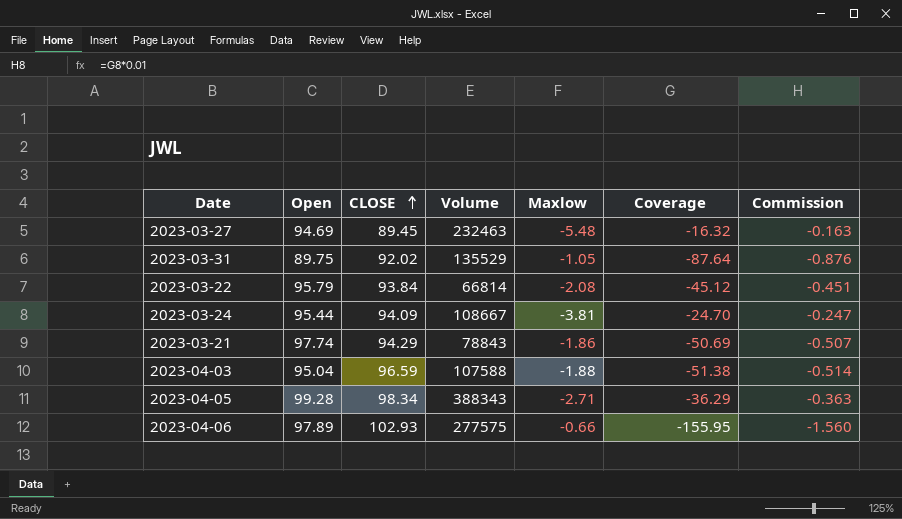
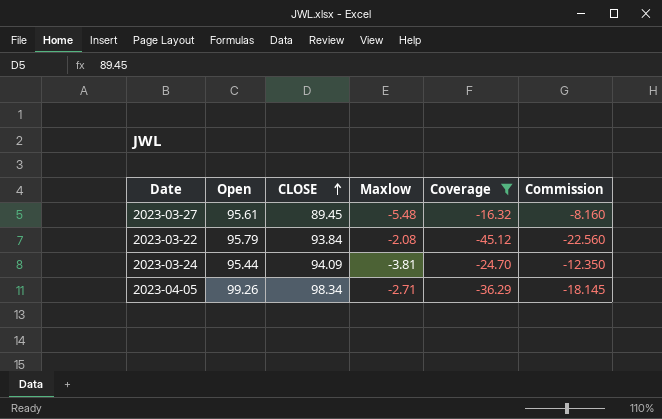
filter: none -> Coverage >= -45.12
column Volume | position: 4 -> none
column Commission | formula: [Coverage] * 0.01 -> [Coverage] * 0.5
2023-03-27 | Open: 94.69 -> 95.61
2023-04-05 | Open: 99.28 -> 99.26

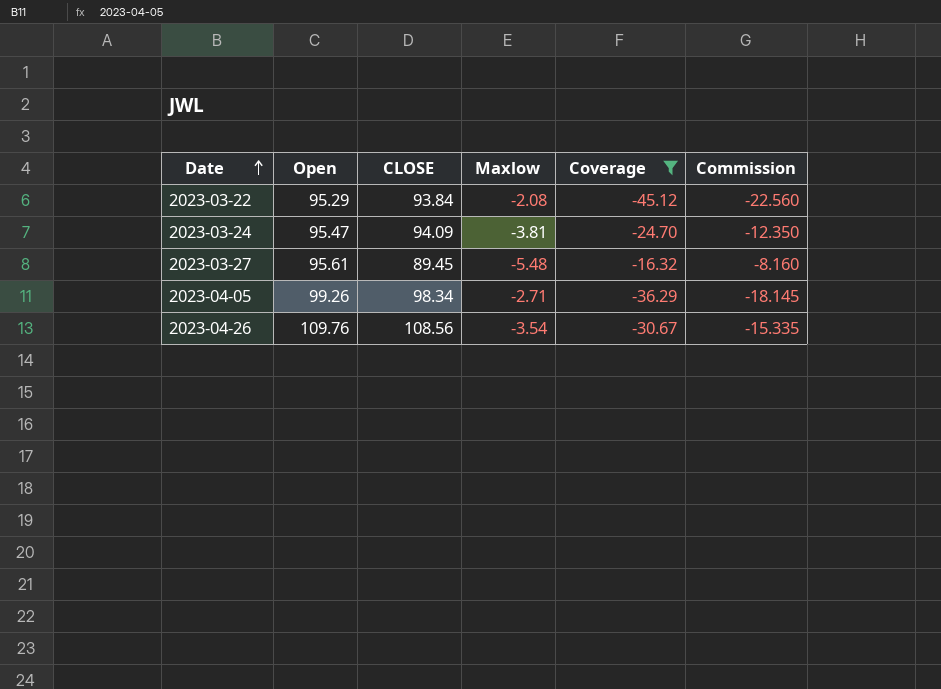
row order: CLOSE ascending -> Date ascending
2023-03-22 | Open: 95.79 -> 95.29
2023-03-24 | Open: 95.44 -> 95.47
row 2023-04-26: none -> 109.76 | 108.56 | -3.54 | -30.67 | -15.335

